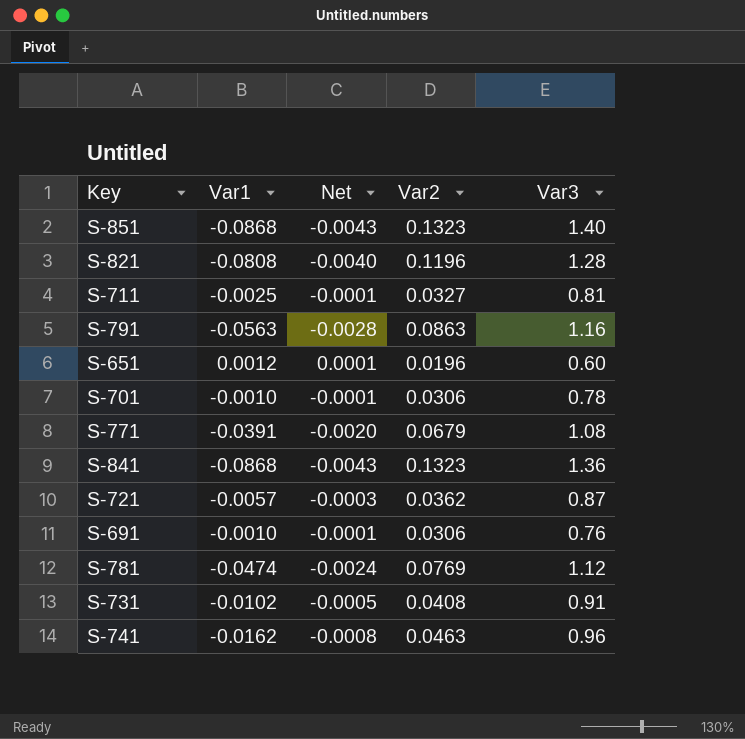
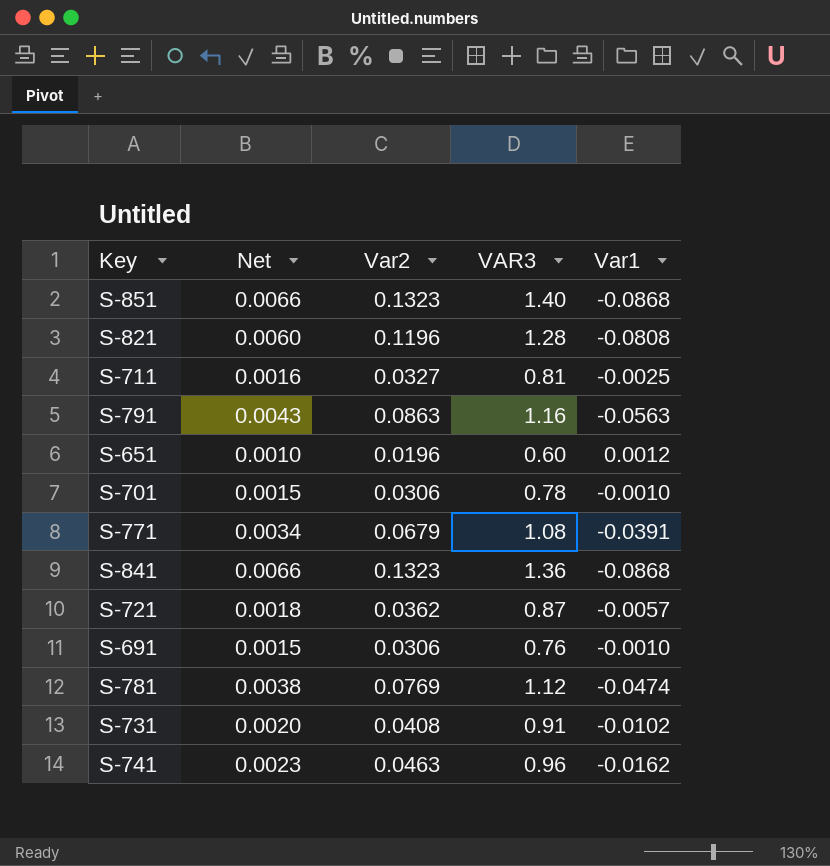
column Net | formula: [Var1] * 0.05 -> [Var2] * 0.05
column name: Var3 -> VAR3
column Var1 | position: 2 -> 5

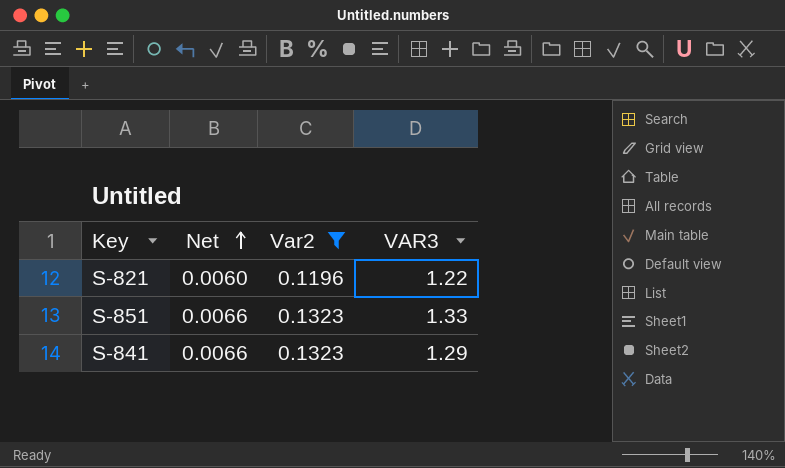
filter: none -> Var2 >= 0.1196
row order: none -> Net ascending
column Var1 | position: 5 -> none
S-821 | VAR3: 1.28 -> 1.22
S-851 | VAR3: 1.40 -> 1.33
S-841 | VAR3: 1.36 -> 1.29

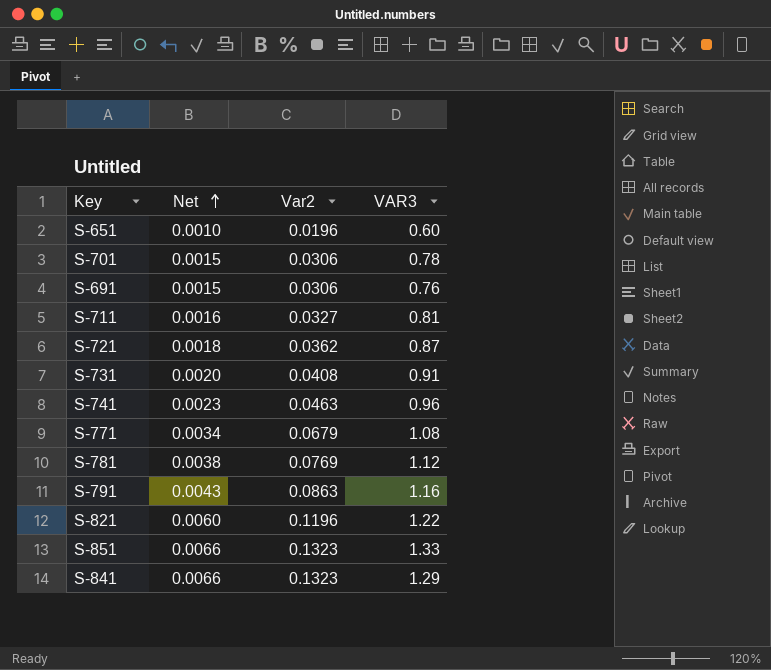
filter: Var2 >= 0.1196 -> none

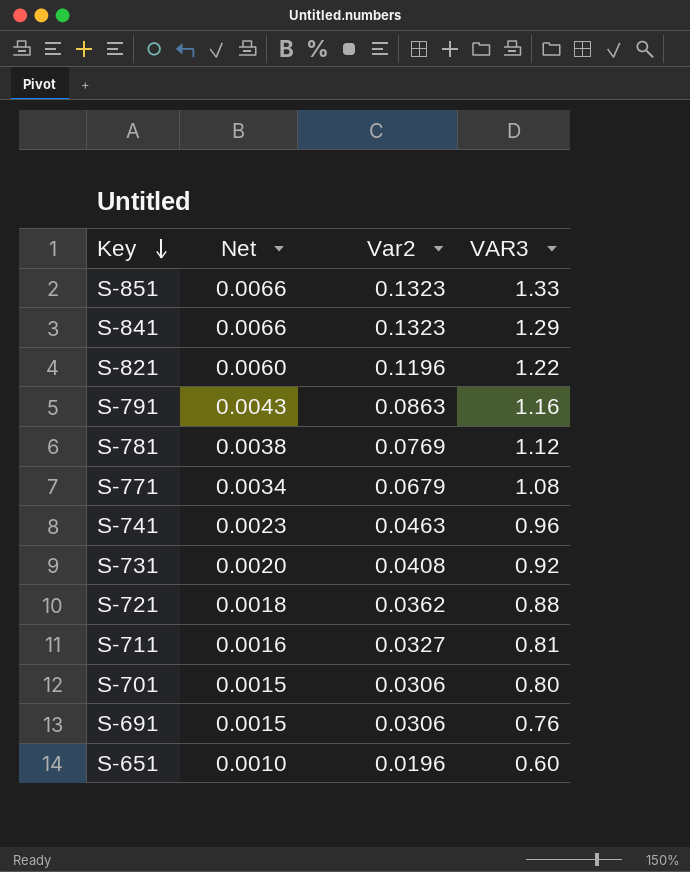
row order: Net ascending -> Key descending
S-731 | VAR3: 0.91 -> 0.92
S-721 | VAR3: 0.87 -> 0.88
S-701 | VAR3: 0.78 -> 0.80

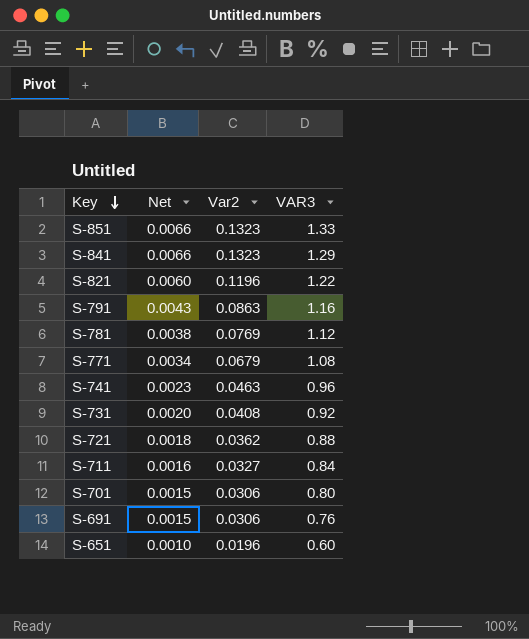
S-711 | VAR3: 0.81 -> 0.84

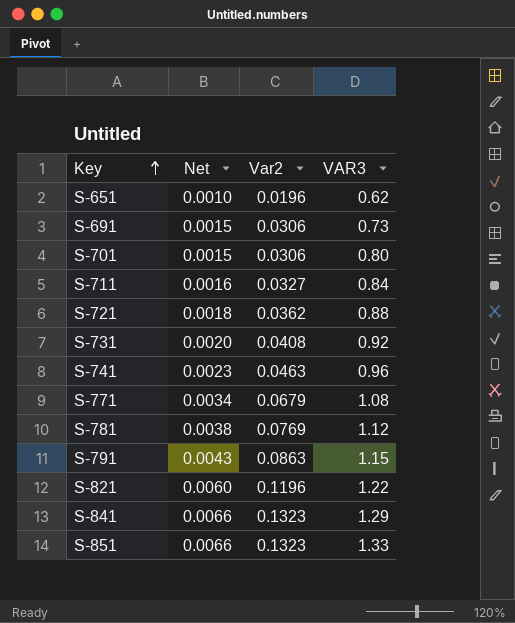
row order: Key descending -> Key ascending
S-651 | VAR3: 0.60 -> 0.62
S-691 | VAR3: 0.76 -> 0.73
S-791 | VAR3: 1.16 -> 1.15

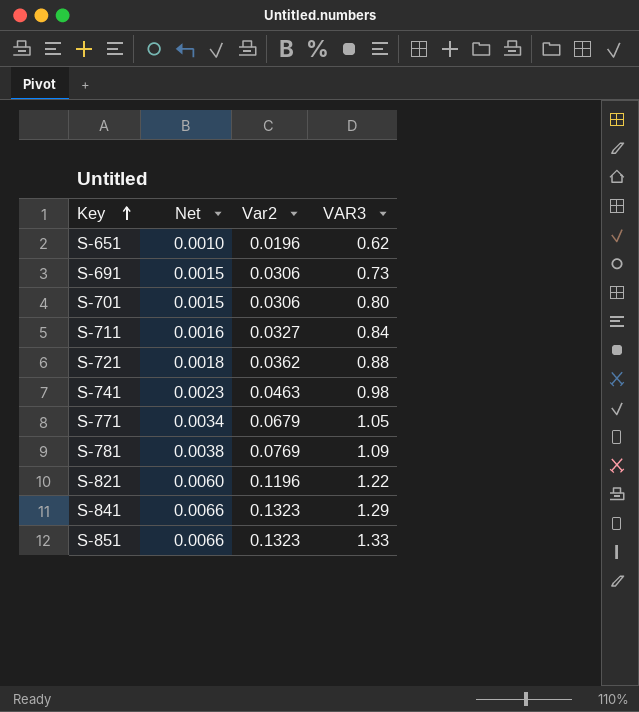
row S-731: 0.0020 | 0.0408 | 0.92 -> none
row S-791: 0.0043 | 0.0863 | 1.15 -> none
S-741 | VAR3: 0.96 -> 0.98
S-771 | VAR3: 1.08 -> 1.05
S-781 | VAR3: 1.12 -> 1.09

